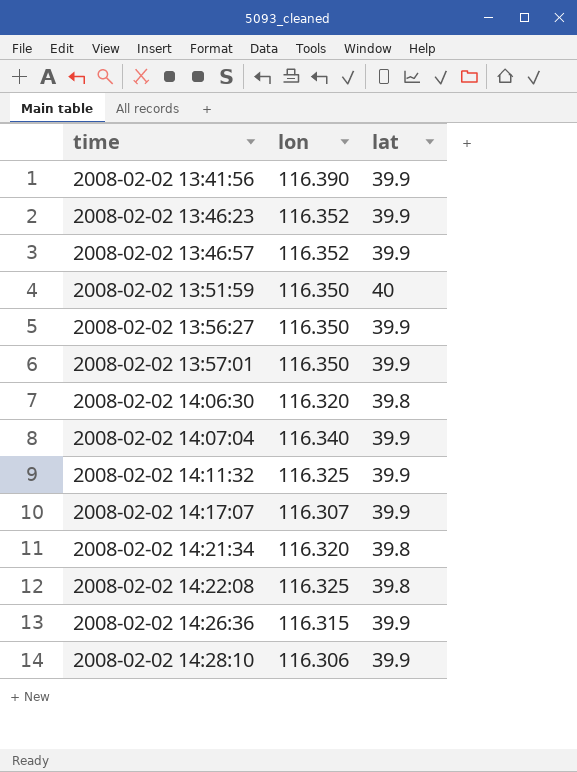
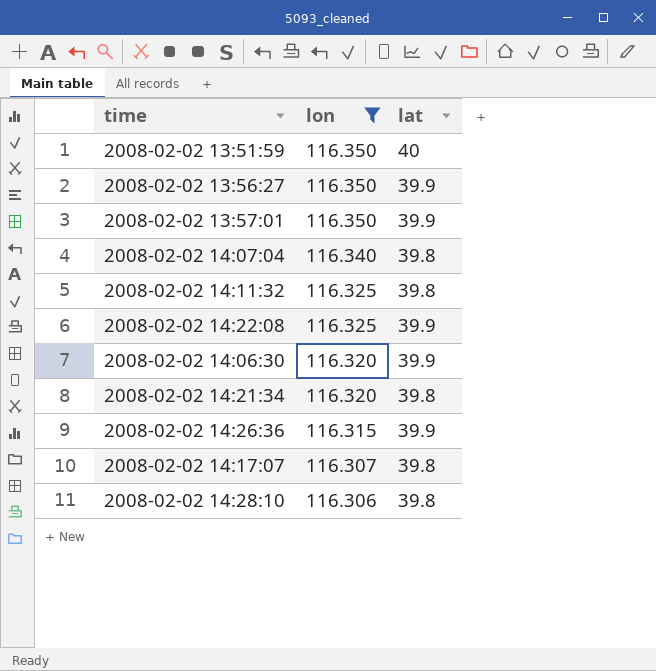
filter: none -> lon <= 116.350
row order: time ascending -> lon descending
2008-02-02 14:07:04 | lat: 39.9 -> 39.8
2008-02-02 14:11:32 | lat: 39.9 -> 39.8
2008-02-02 14:22:08 | lat: 39.8 -> 39.9
2008-02-02 14:06:30 | lat: 39.8 -> 39.9
2008-02-02 14:17:07 | lat: 39.9 -> 39.8
2008-02-02 14:28:10 | lat: 39.9 -> 39.8

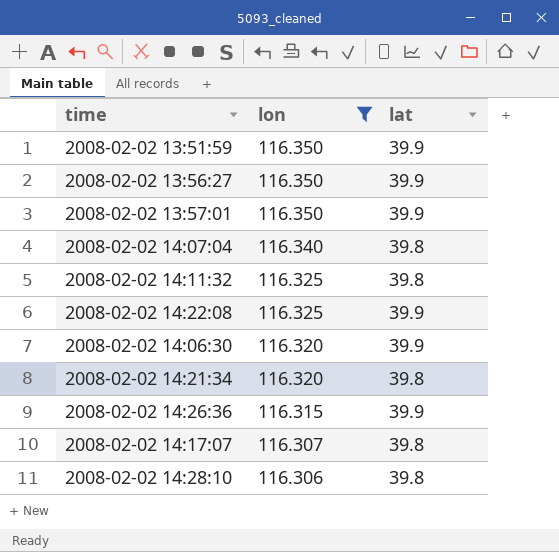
2008-02-02 13:51:59 | lat: 40 -> 39.9

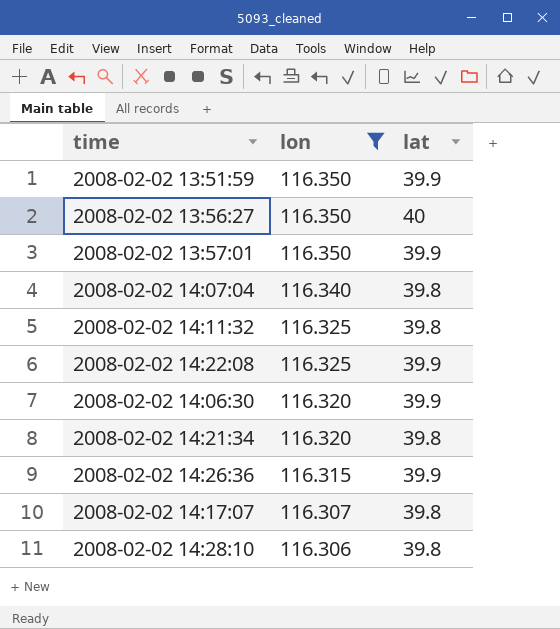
2008-02-02 13:56:27 | lat: 39.9 -> 40

